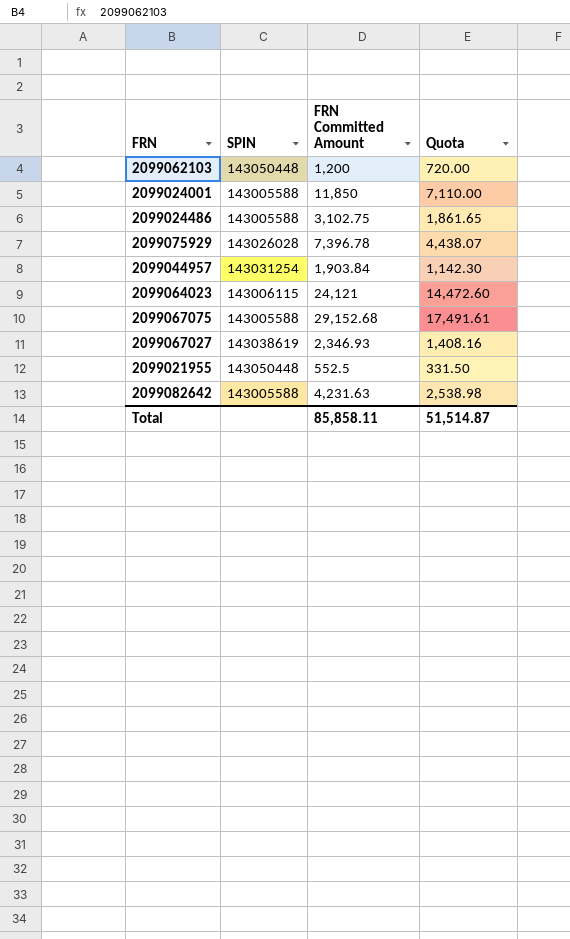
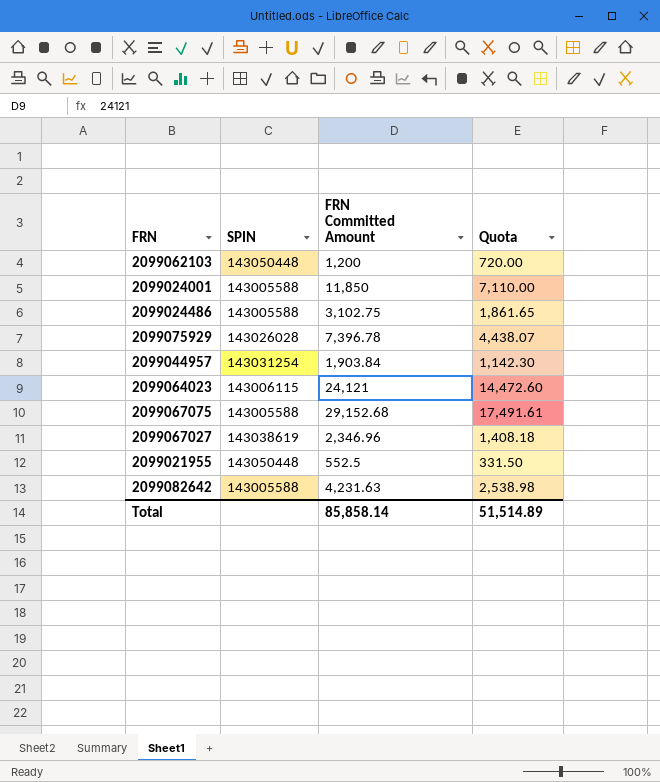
2099067027 | FRN Committed Amount: 2,346.93 -> 2,346.96
2099067027 | Quota: 1,408.16 -> 1,408.18
Total | FRN Committed Amount: 85,858.11 -> 85,858.14
Total | Quota: 51,514.87 -> 51,514.89

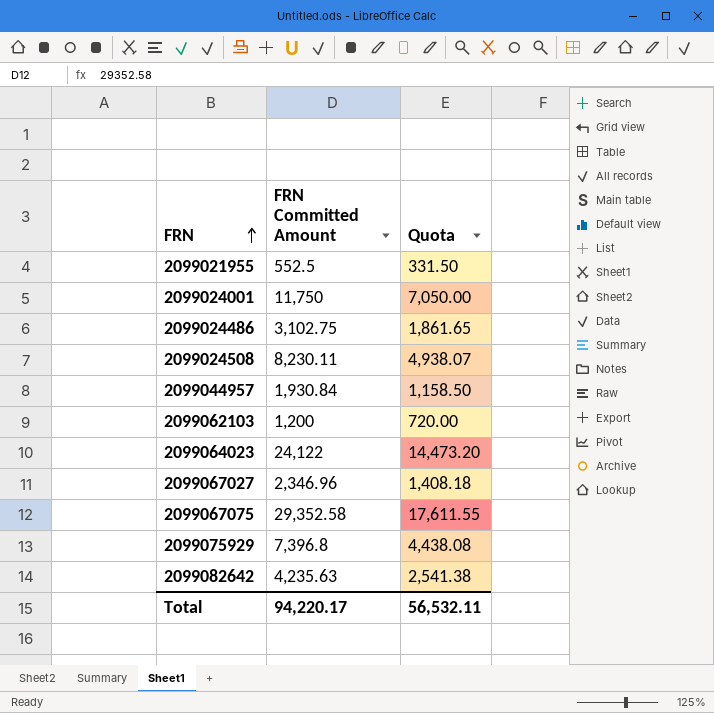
row order: none -> FRN ascending
column SPIN | position: 2 -> none
2099024001 | FRN Committed Amount: 11,850 -> 11,750
2099024001 | Quota: 7,110.00 -> 7,050.00
row 2099024508: none -> 8,230.11 | 4,938.07
2099044957 | FRN Committed Amount: 1,903.84 -> 1,930.84
2099044957 | Quota: 1,142.30 -> 1,158.50
2099064023 | FRN Committed Amount: 24,121 -> 24,122
2099064023 | Quota: 14,472.60 -> 14,473.20
2099067075 | FRN Committed Amount: 29,152.68 -> 29,352.58
2099067075 | Quota: 17,491.61 -> 17,611.55
2099075929 | FRN Committed Amount: 7,396.78 -> 7,396.8
2099075929 | Quota: 4,438.07 -> 4,438.08
2099082642 | FRN Committed Amount: 4,231.63 -> 4,235.63
2099082642 | Quota: 2,538.98 -> 2,541.38
Total | FRN Committed Amount: 85,858.14 -> 94,220.17
Total | Quota: 51,514.89 -> 56,532.11

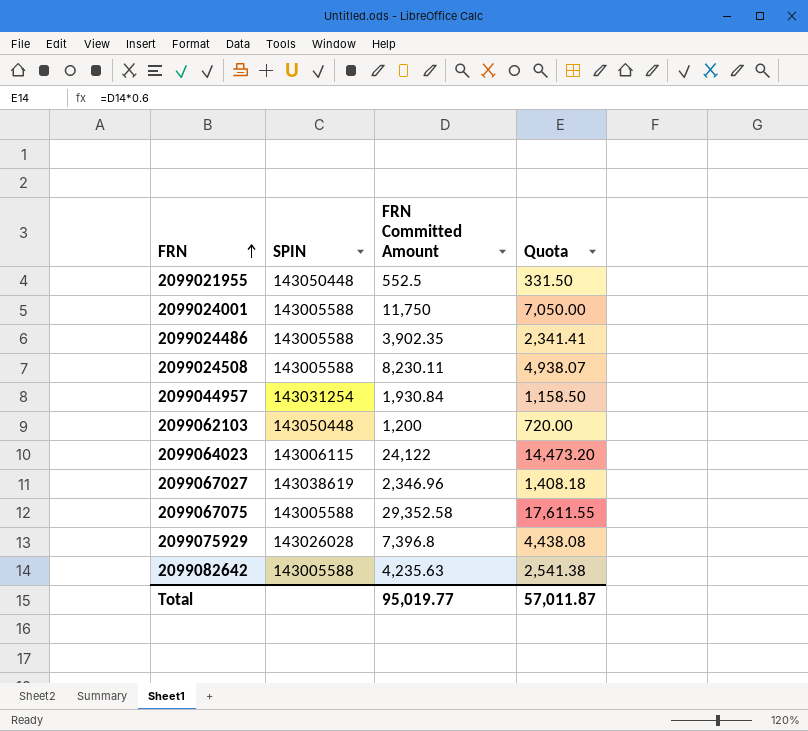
column SPIN | position: none -> 2
2099024486 | FRN Committed Amount: 3,102.75 -> 3,902.35
2099024486 | Quota: 1,861.65 -> 2,341.41
Total | FRN Committed Amount: 94,220.17 -> 95,019.77
Total | Quota: 56,532.11 -> 57,011.87

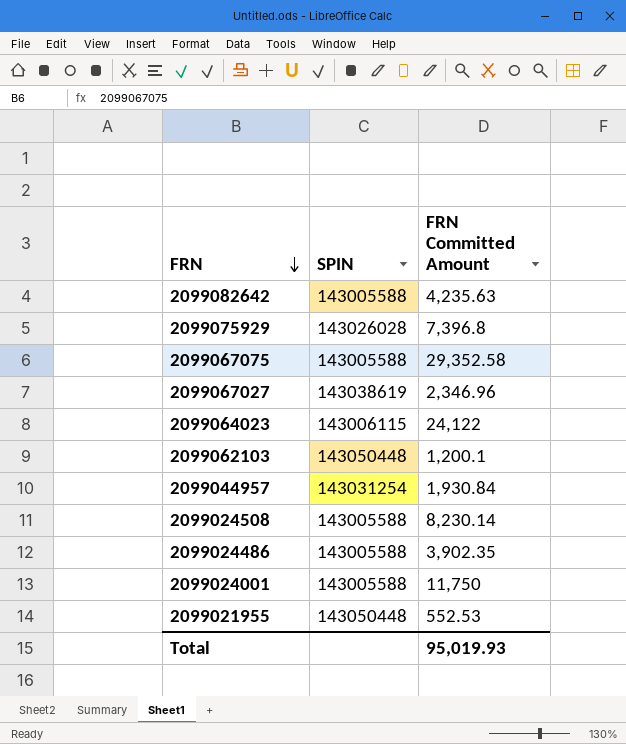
row order: FRN ascending -> FRN descending
column Quota | formula: [FRN Committed Amount] * 0.6 -> none
2099062103 | FRN Committed Amount: 1,200 -> 1,200.1
2099024508 | FRN Committed Amount: 8,230.11 -> 8,230.14
2099021955 | FRN Committed Amount: 552.5 -> 552.53
Total | FRN Committed Amount: 95,019.77 -> 95,019.93

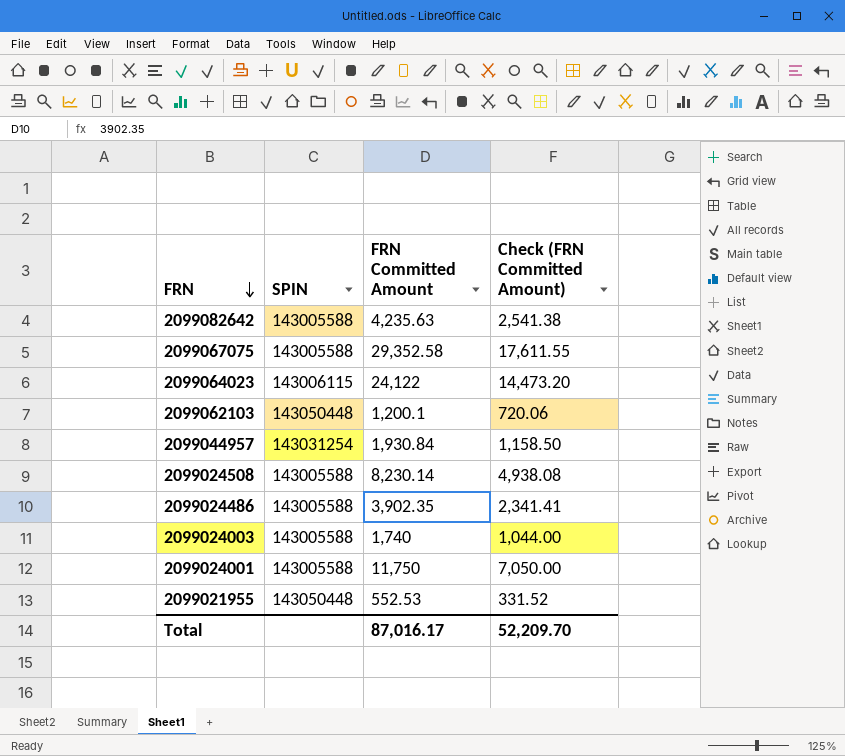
column Check (FRN Committed Amount) | formula: none -> [FRN Committed Amount] * 0.6
row 2099075929: 143026028 | 7,396.8 -> none
row 2099067027: 143038619 | 2,346.96 -> none
row 2099024003: none -> 143005588 | 1,740 | 1,044.00
Total | FRN Committed Amount: 95,019.93 -> 87,016.17

